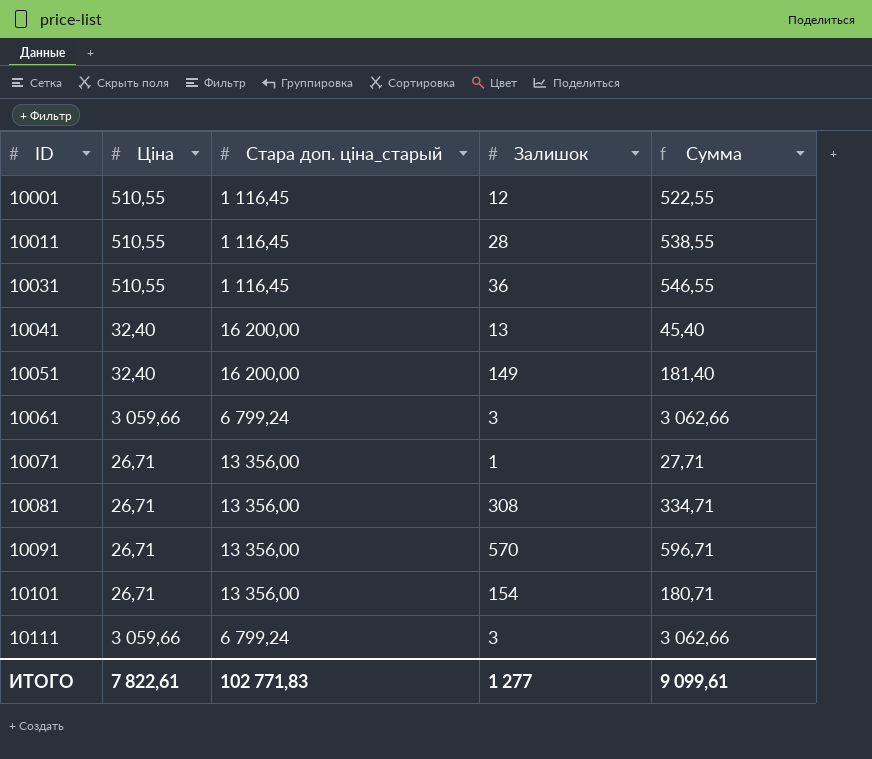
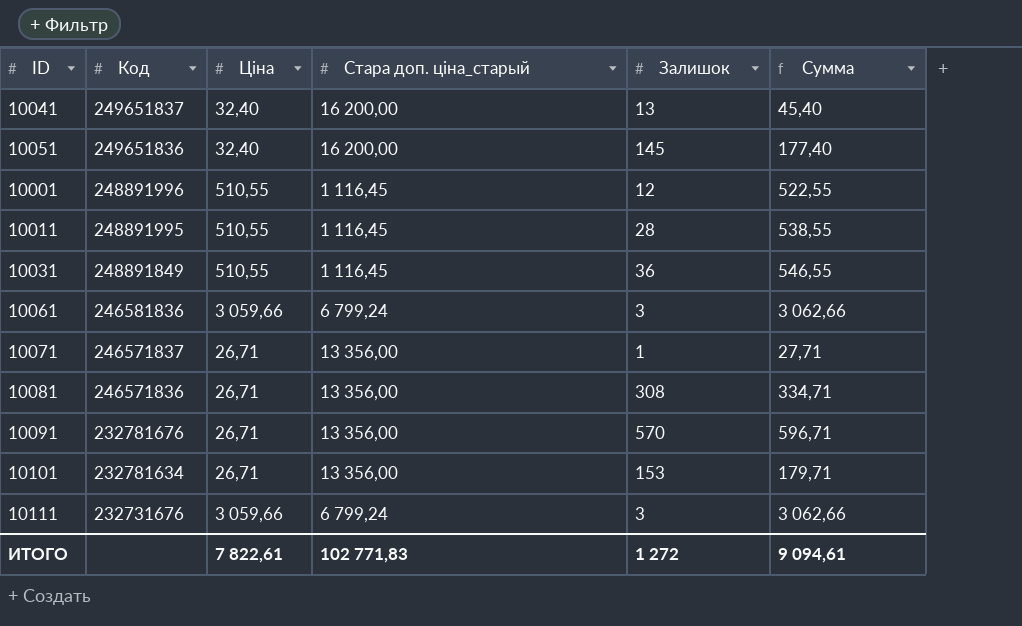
row order: ID ascending -> Код descending
column Код | position: none -> 2
10051 | Залишок: 149 -> 145
10051 | Сумма: 181,40 -> 177,40
10101 | Залишок: 154 -> 153
10101 | Сумма: 180,71 -> 179,71
ИТОГО | Залишок: 1 277 -> 1 272
ИТОГО | Сумма: 9 099,61 -> 9 094,61

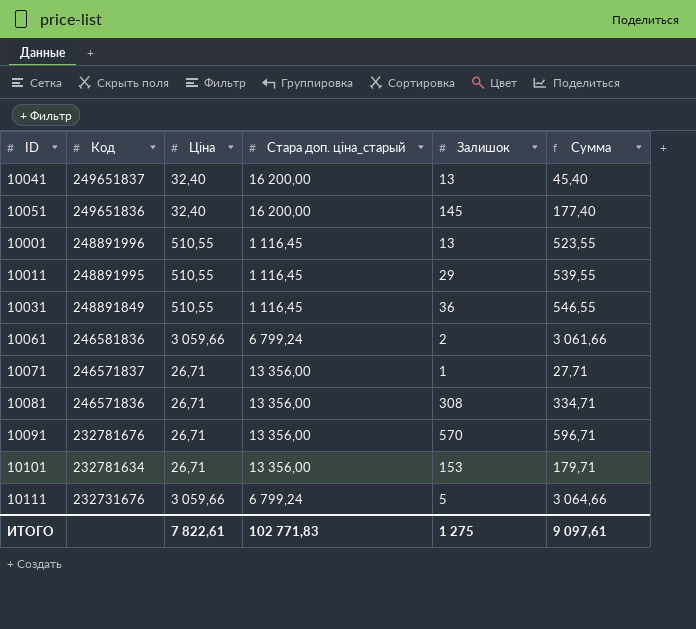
10001 | Залишок: 12 -> 13
10001 | Сумма: 522,55 -> 523,55
10011 | Залишок: 28 -> 29
10011 | Сумма: 538,55 -> 539,55
10061 | Залишок: 3 -> 2
10061 | Сумма: 3 062,66 -> 3 061,66
10111 | Залишок: 3 -> 5
10111 | Сумма: 3 062,66 -> 3 064,66
ИТОГО | Залишок: 1 272 -> 1 275
ИТОГО | Сумма: 9 094,61 -> 9 097,61

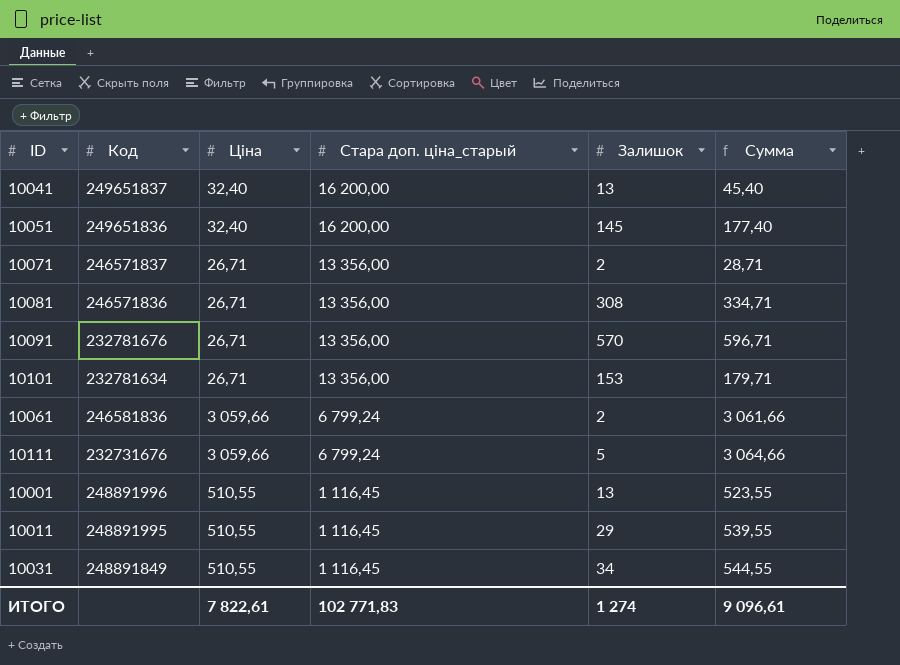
row order: Код descending -> Стара доп. ціна_старый descending
10071 | Залишок: 1 -> 2
10071 | Сумма: 27,71 -> 28,71
10031 | Залишок: 36 -> 34
10031 | Сумма: 546,55 -> 544,55
ИТОГО | Залишок: 1 275 -> 1 274
ИТОГО | Сумма: 9 097,61 -> 9 096,61

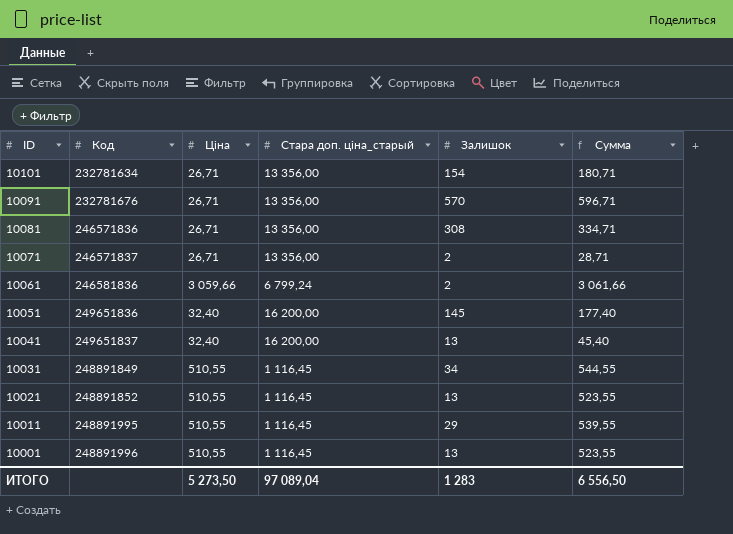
row order: Стара доп. ціна_старый descending -> ID descending
row 10111: 232731676 | 3 059,66 | 6 799,24 | 5 | 3 064,66 -> none
10101 | Залишок: 153 -> 154
10101 | Сумма: 179,71 -> 180,71
row 10021: none -> 248891852 | 510,55 | 1 116,45 | 13 | 523,55
ИТОГО | Ціна: 7 822,61 -> 5 273,50
ИТОГО | Стара доп. ціна_старый: 102 771,83 -> 97 089,04
ИТОГО | Залишок: 1 274 -> 1 283
ИТОГО | Сумма: 9 096,61 -> 6 556,50

